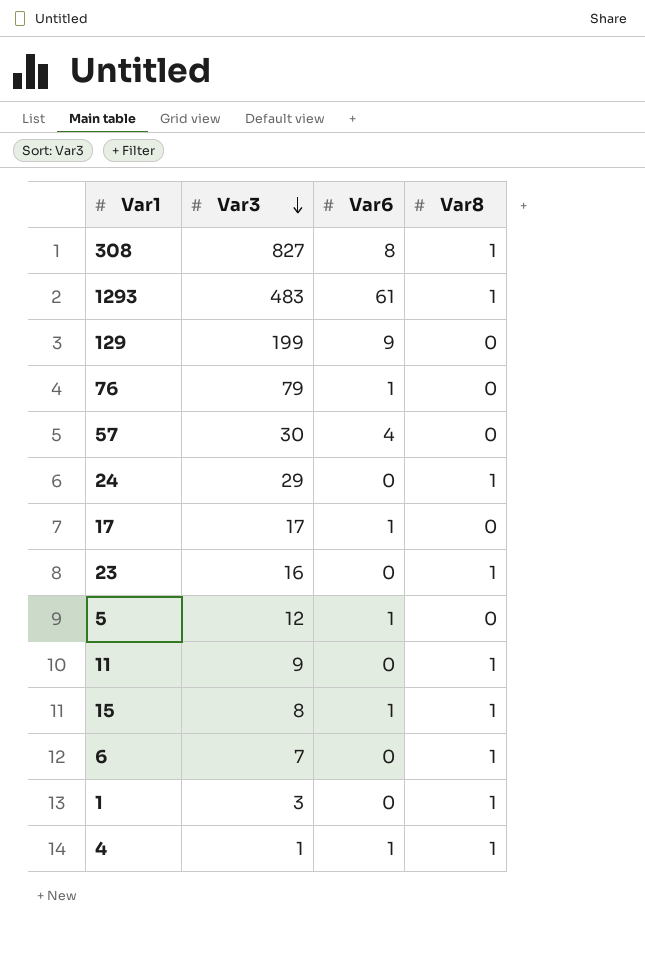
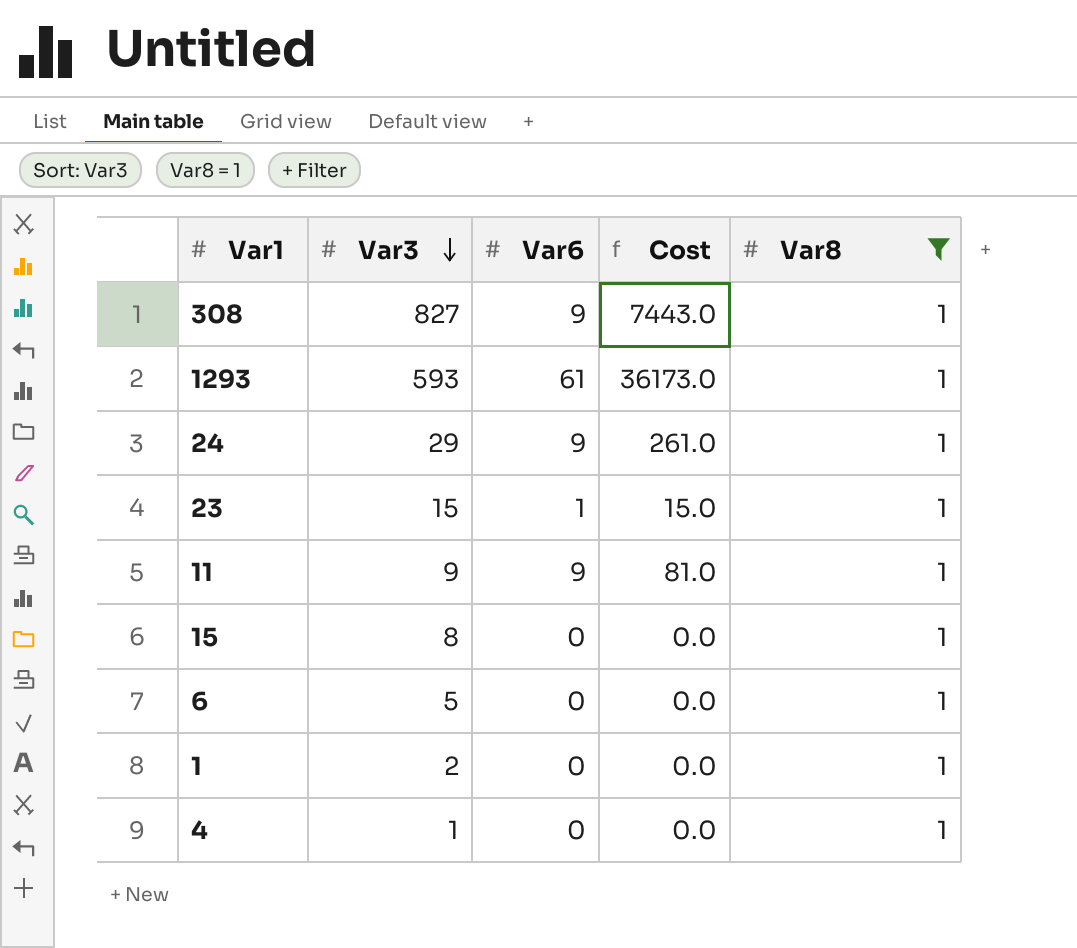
filter: none -> Var8 = 1
column Cost | formula: none -> [Var3] * [Var6]
308 | Var6: 8 -> 9
1293 | Var3: 483 -> 593
24 | Var6: 0 -> 9
23 | Var3: 16 -> 15
23 | Var6: 0 -> 1
11 | Var6: 0 -> 9
15 | Var6: 1 -> 0
6 | Var3: 7 -> 5
1 | Var3: 3 -> 2
4 | Var6: 1 -> 0

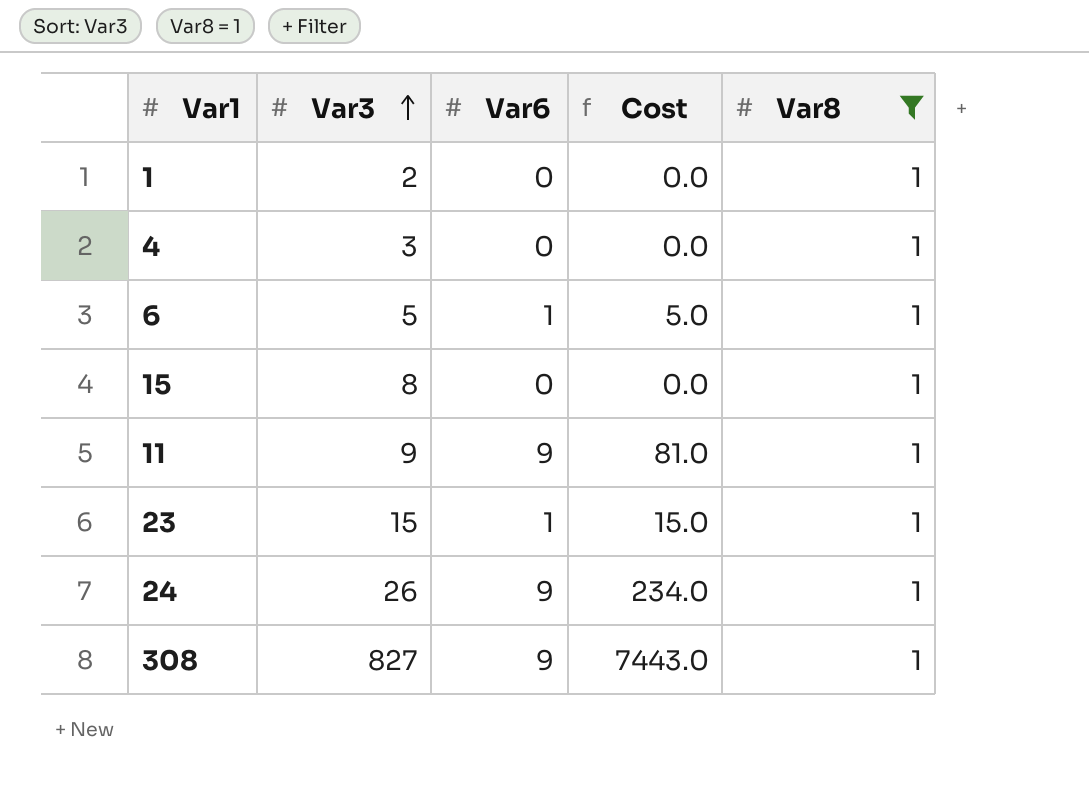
row order: Var3 descending -> Var3 ascending
row 1293: 593 | 61 | 36173.0 | 1 -> none
4 | Var3: 1 -> 3
6 | Var6: 0 -> 1
6 | Cost: 0.0 -> 5.0
24 | Var3: 29 -> 26
24 | Cost: 261.0 -> 234.0

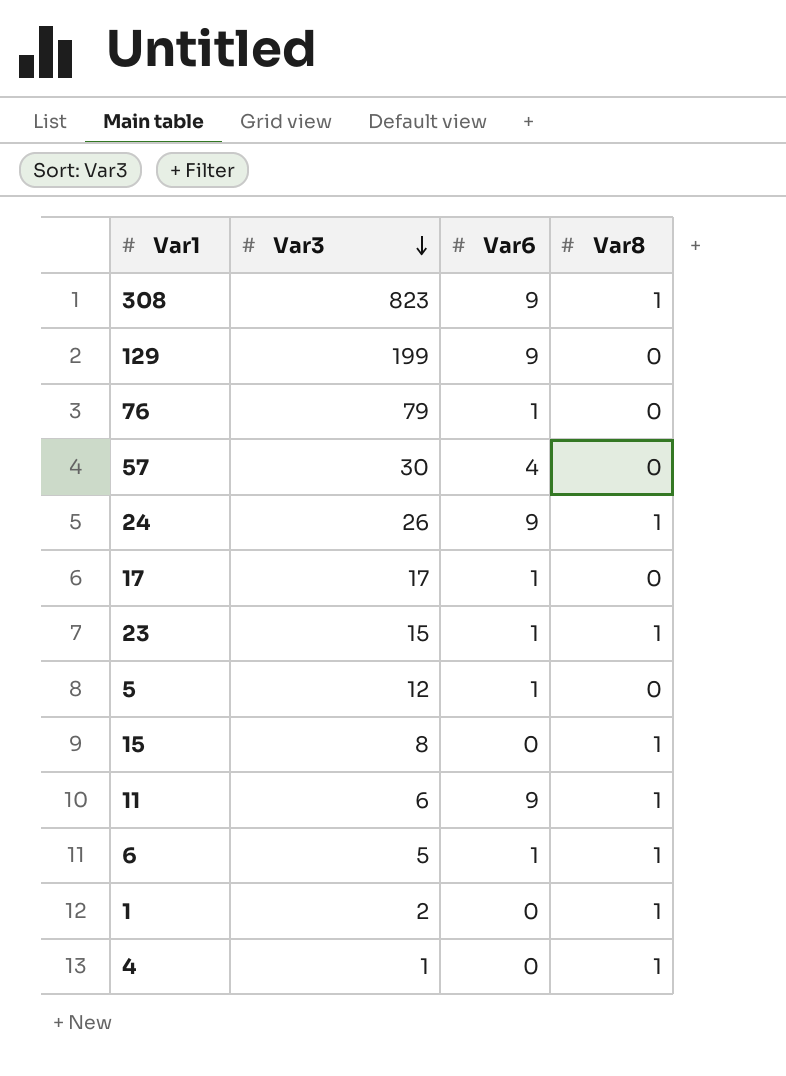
filter: Var8 = 1 -> none
row order: Var3 ascending -> Var3 descending
column Cost | formula: [Var3] * [Var6] -> none
308 | Var3: 827 -> 823
11 | Var3: 9 -> 6
4 | Var3: 3 -> 1

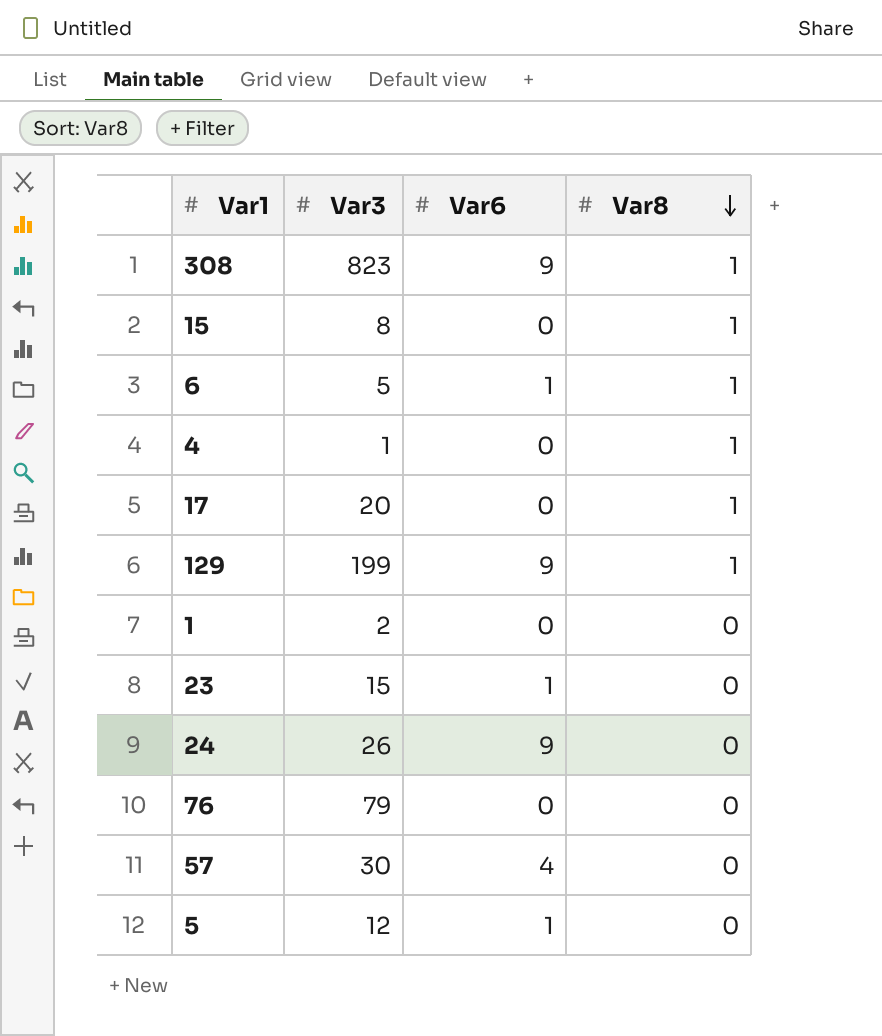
row order: Var3 descending -> Var8 descending
row 11: 6 | 9 | 1 -> none
17 | Var3: 17 -> 20
17 | Var6: 1 -> 0
17 | Var8: 0 -> 1
129 | Var8: 0 -> 1
1 | Var8: 1 -> 0
23 | Var8: 1 -> 0
24 | Var8: 1 -> 0
76 | Var6: 1 -> 0

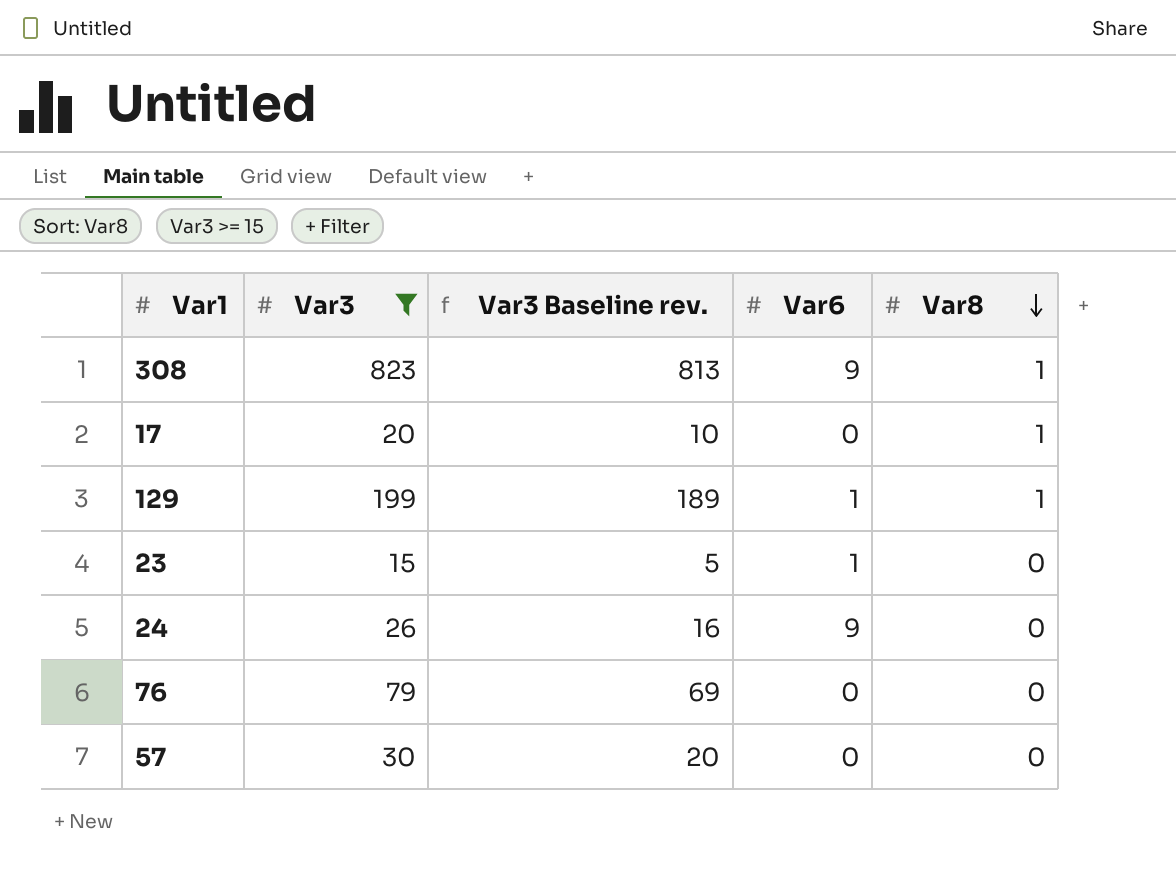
filter: none -> Var3 >= 15
column Var3 Baseline rev. | formula: none -> [Var3] - 10
129 | Var6: 9 -> 1
57 | Var6: 4 -> 0

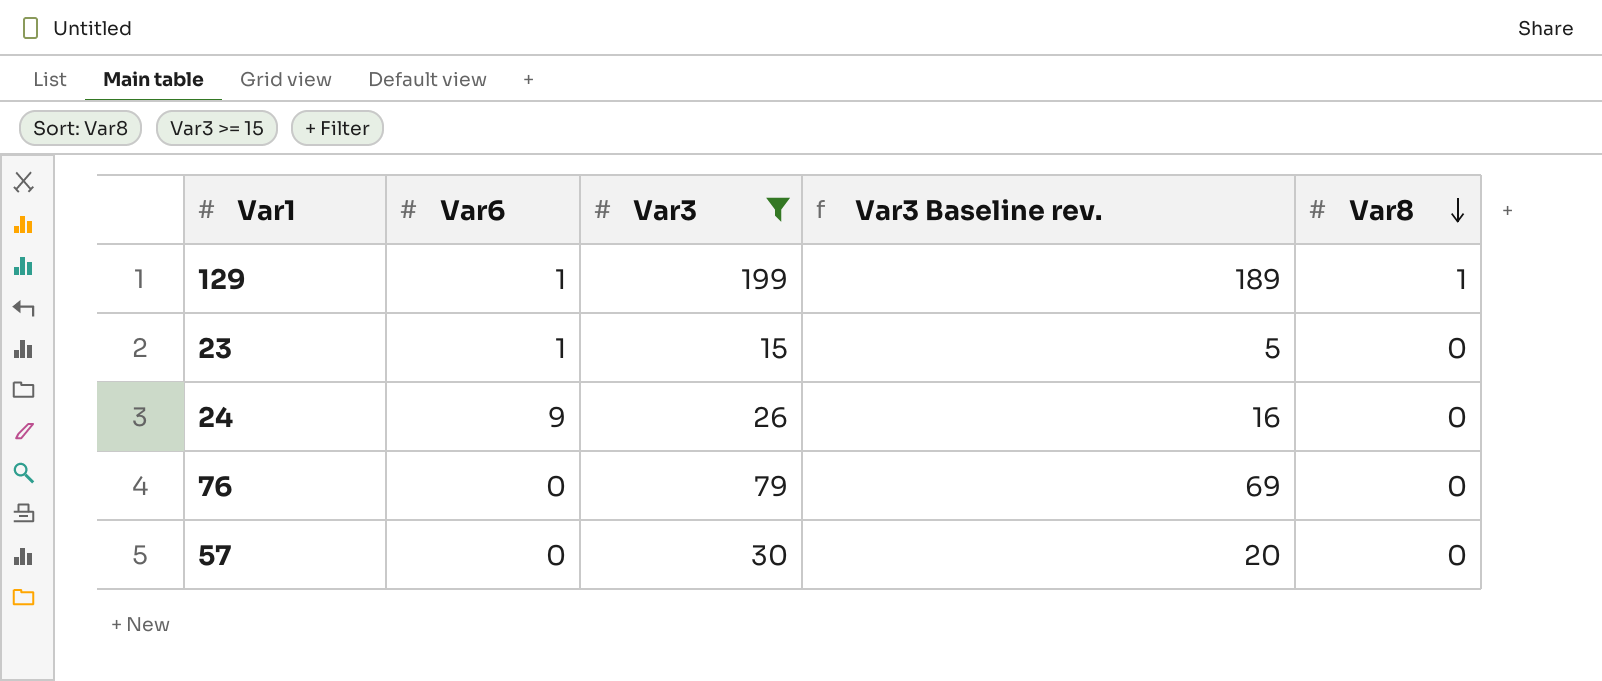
column Var6 | position: 4 -> 2
row 308: 823 | 813 | 9 | 1 -> none
row 17: 20 | 10 | 0 | 1 -> none

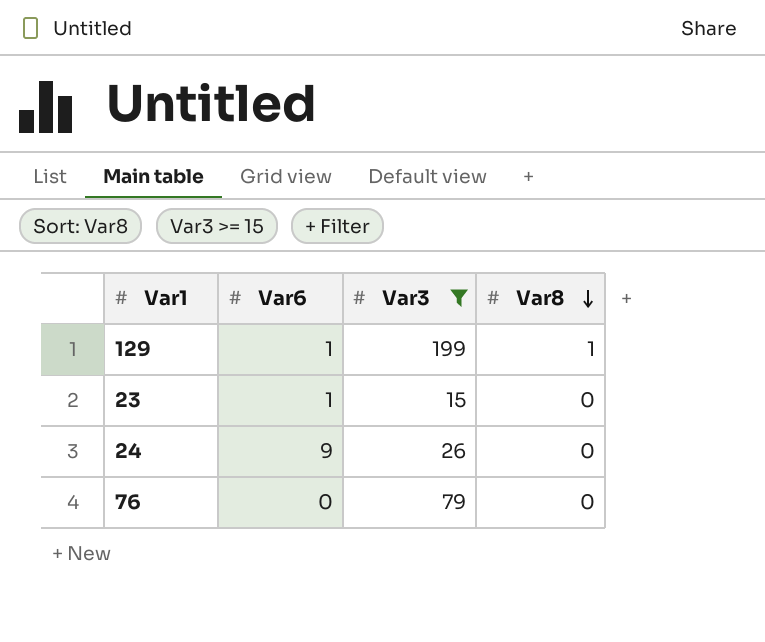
column Var3 Baseline rev. | formula: [Var3] - 10 -> none
row 57: 0 | 30 | 20 | 0 -> none

